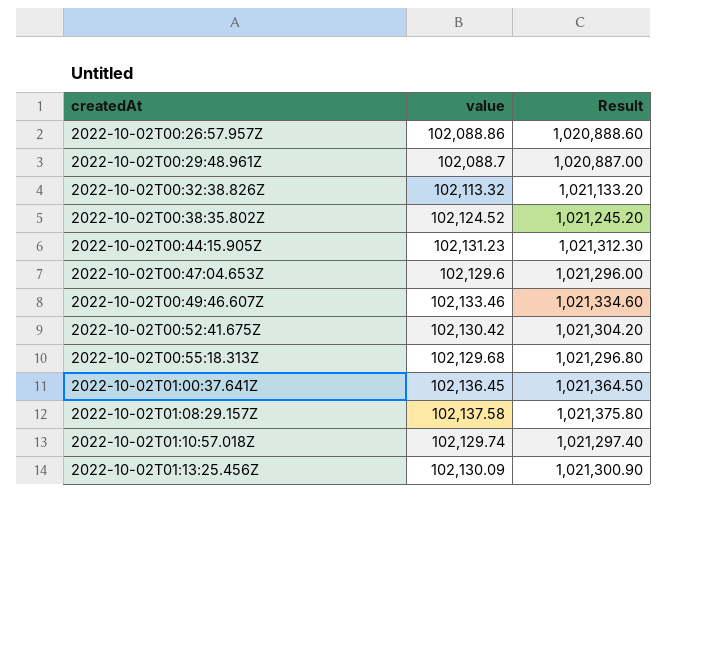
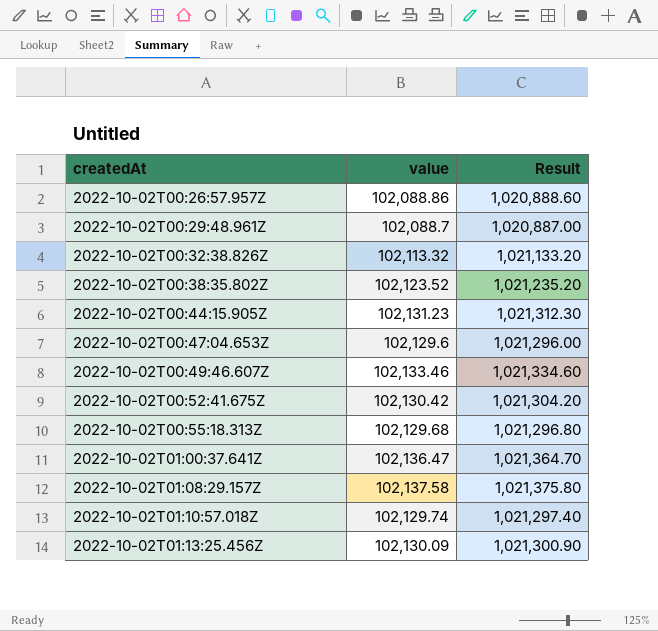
2022-10-02T00:38:35.802Z | value: 102,124.52 -> 102,123.52
2022-10-02T00:38:35.802Z | Result: 1,021,245.20 -> 1,021,235.20
2022-10-02T01:00:37.641Z | value: 102,136.45 -> 102,136.47
2022-10-02T01:00:37.641Z | Result: 1,021,364.50 -> 1,021,364.70

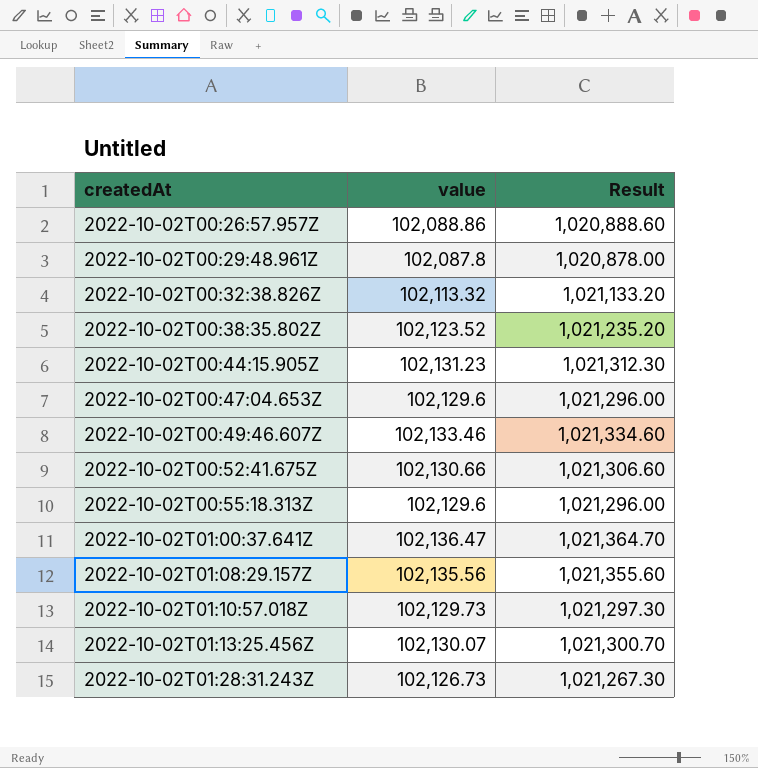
2022-10-02T00:29:48.961Z | value: 102,088.7 -> 102,087.8
2022-10-02T00:29:48.961Z | Result: 1,020,887.00 -> 1,020,878.00
2022-10-02T00:52:41.675Z | value: 102,130.42 -> 102,130.66
2022-10-02T00:52:41.675Z | Result: 1,021,304.20 -> 1,021,306.60
2022-10-02T00:55:18.313Z | value: 102,129.68 -> 102,129.6
2022-10-02T00:55:18.313Z | Result: 1,021,296.80 -> 1,021,296.00
2022-10-02T01:08:29.157Z | value: 102,137.58 -> 102,135.56
2022-10-02T01:08:29.157Z | Result: 1,021,375.80 -> 1,021,355.60
2022-10-02T01:10:57.018Z | value: 102,129.74 -> 102,129.73
2022-10-02T01:10:57.018Z | Result: 1,021,297.40 -> 1,021,297.30
2022-10-02T01:13:25.456Z | value: 102,130.09 -> 102,130.07
2022-10-02T01:13:25.456Z | Result: 1,021,300.90 -> 1,021,300.70
row 2022-10-02T01:28:31.243Z: none -> 102,126.73 | 1,021,267.30

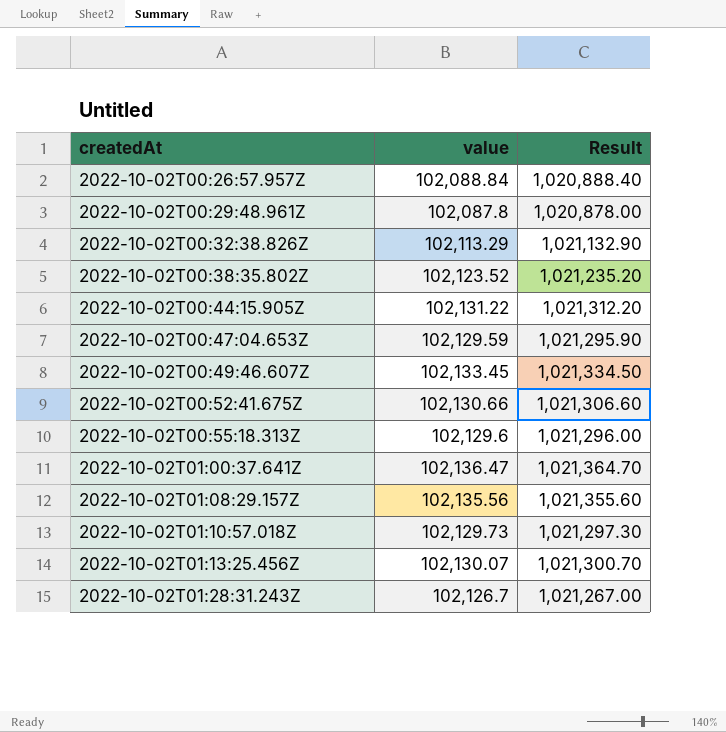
2022-10-02T00:26:57.957Z | value: 102,088.86 -> 102,088.84
2022-10-02T00:26:57.957Z | Result: 1,020,888.60 -> 1,020,888.40
2022-10-02T00:32:38.826Z | value: 102,113.32 -> 102,113.29
2022-10-02T00:32:38.826Z | Result: 1,021,133.20 -> 1,021,132.90
2022-10-02T00:44:15.905Z | value: 102,131.23 -> 102,131.22
2022-10-02T00:44:15.905Z | Result: 1,021,312.30 -> 1,021,312.20
2022-10-02T00:47:04.653Z | value: 102,129.6 -> 102,129.59
2022-10-02T00:47:04.653Z | Result: 1,021,296.00 -> 1,021,295.90
2022-10-02T00:49:46.607Z | value: 102,133.46 -> 102,133.45
2022-10-02T00:49:46.607Z | Result: 1,021,334.60 -> 1,021,334.50
2022-10-02T01:28:31.243Z | value: 102,126.73 -> 102,126.7
2022-10-02T01:28:31.243Z | Result: 1,021,267.30 -> 1,021,267.00

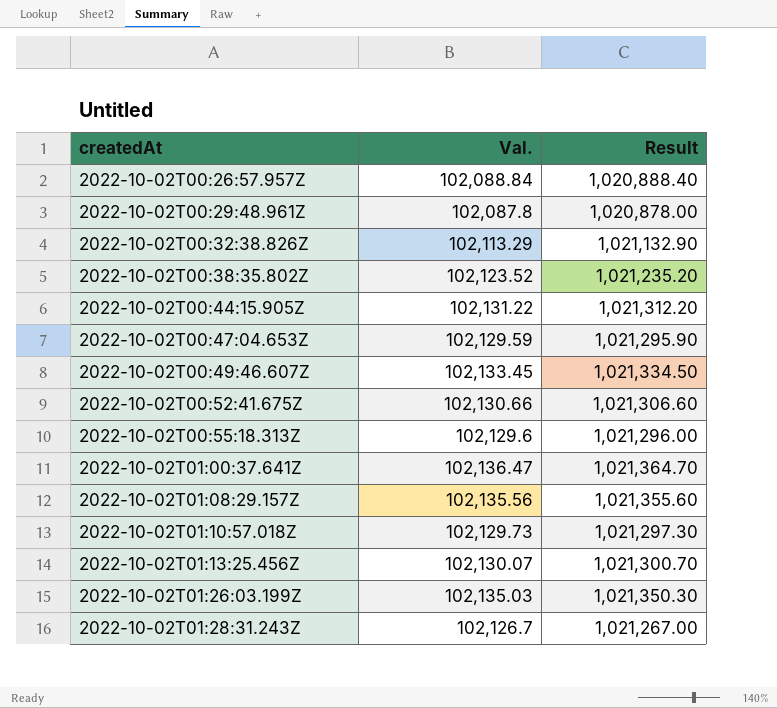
column name: value -> Val.
row 2022-10-02T01:26:03.199Z: none -> 102,135.03 | 1,021,350.30

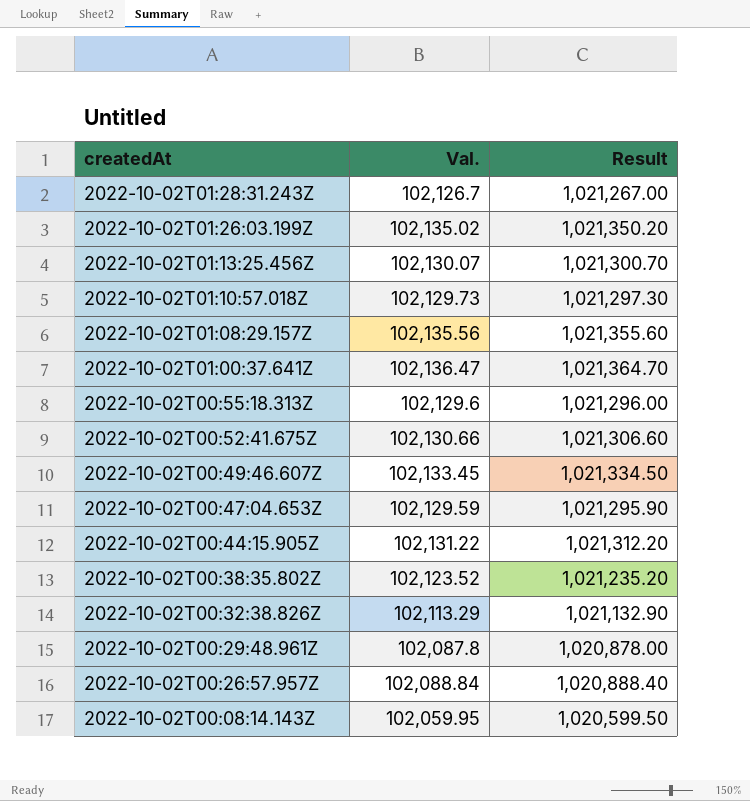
row order: createdAt ascending -> createdAt descending
2022-10-02T01:26:03.199Z | Val.: 102,135.03 -> 102,135.02
2022-10-02T01:26:03.199Z | Result: 1,021,350.30 -> 1,021,350.20
row 2022-10-02T00:08:14.143Z: none -> 102,059.95 | 1,020,599.50

